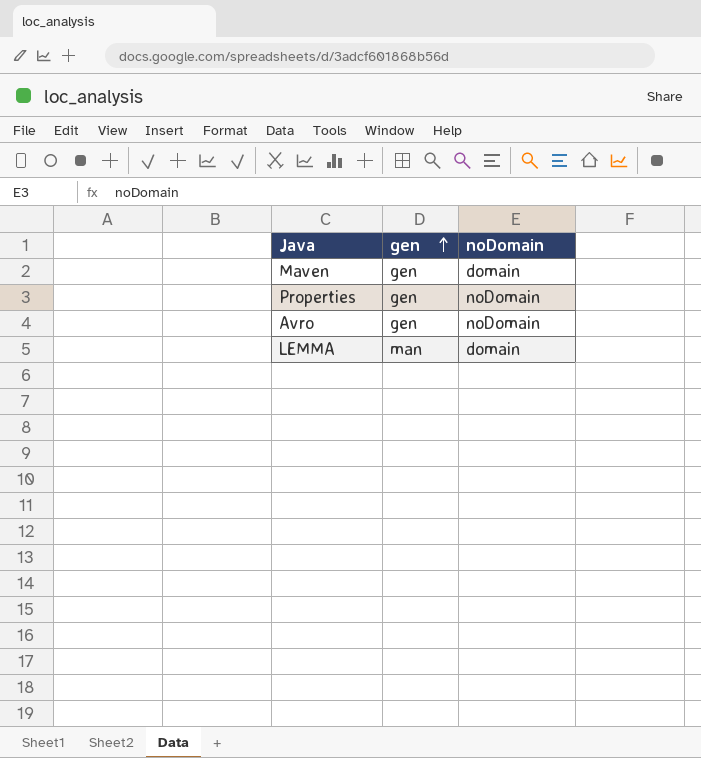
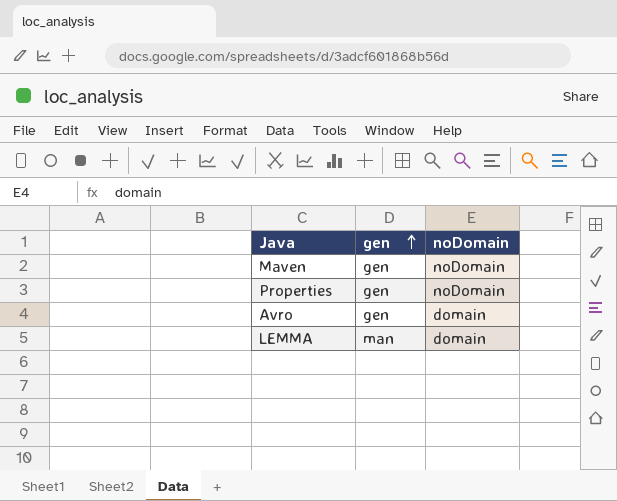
Maven | noDomain: domain -> noDomain
Avro | noDomain: noDomain -> domain

